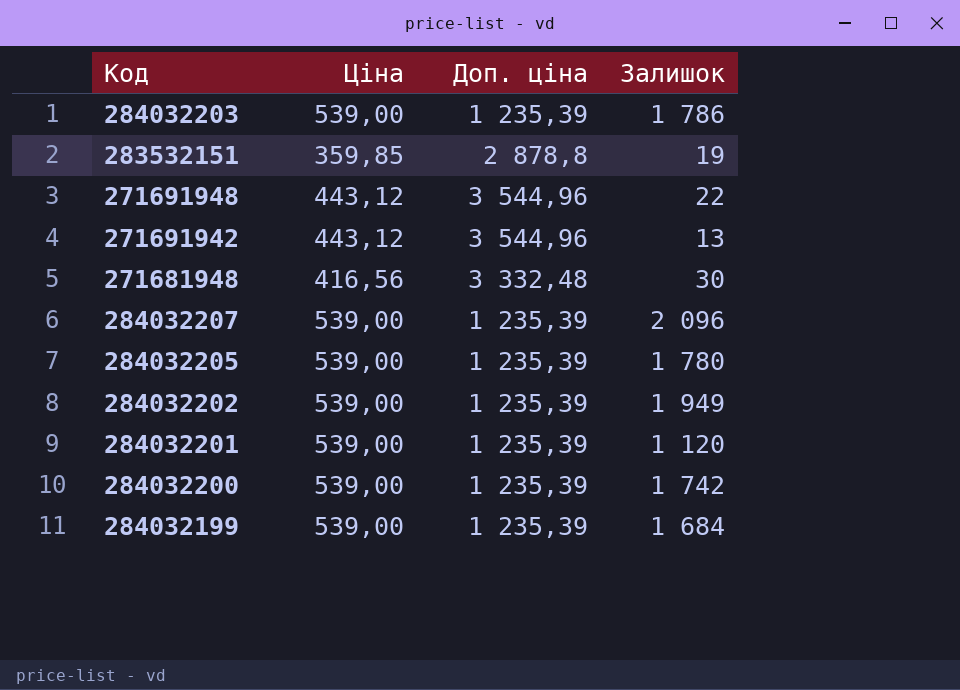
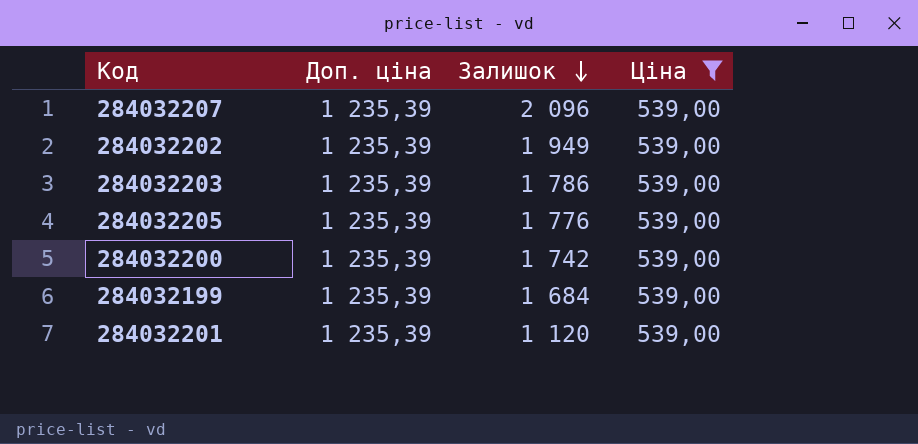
filter: none -> Ціна = 539,00
row order: none -> Залишок descending
column Ціна | position: 2 -> 4
284032205 | Залишок: 1 780 -> 1 776

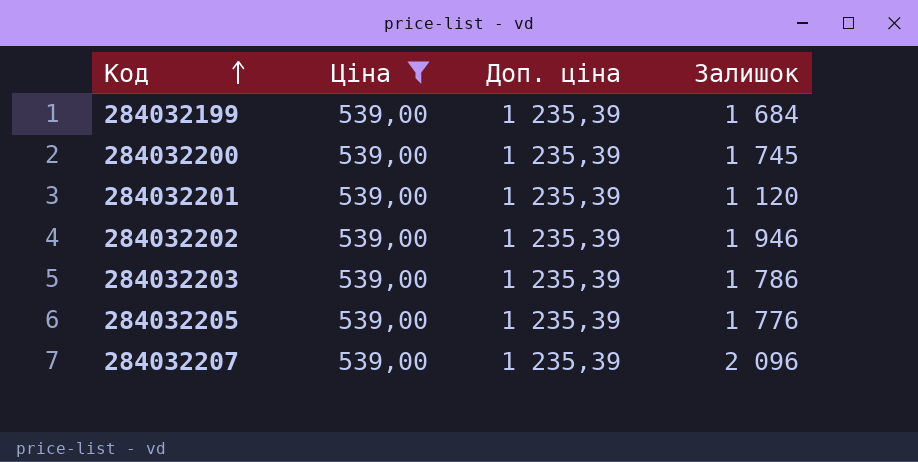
row order: Залишок descending -> Код ascending
column Ціна | position: 4 -> 2
284032200 | Залишок: 1 742 -> 1 745
284032202 | Залишок: 1 949 -> 1 946

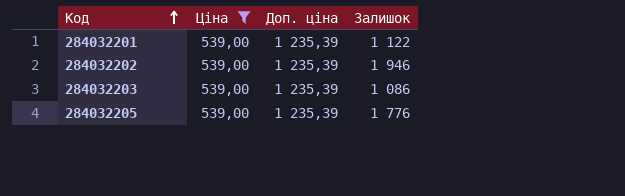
row 284032199: 539,00 | 1 235,39 | 1 684 -> none
row 284032200: 539,00 | 1 235,39 | 1 745 -> none
row 284032207: 539,00 | 1 235,39 | 2 096 -> none
284032201 | Залишок: 1 120 -> 1 122
284032203 | Залишок: 1 786 -> 1 086

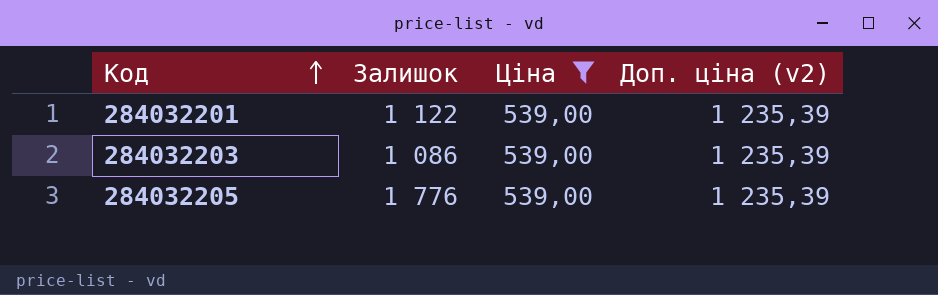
column Залишок | position: 4 -> 2
column name: Доп. ціна -> Доп. ціна (v2)
row 284032202: 539,00 | 1 235,39 | 1 946 -> none

